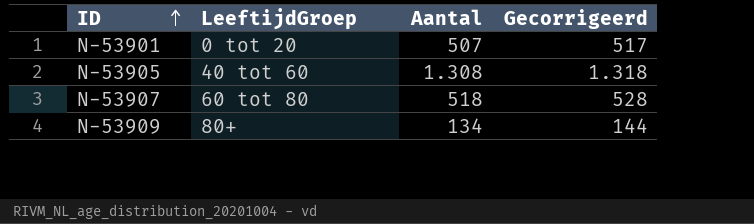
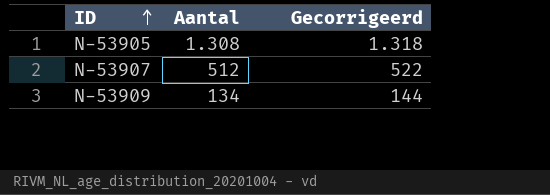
column LeeftijdGroep | position: 2 -> none
row N-53901: 0 tot 20 | 507 | 517 -> none
N-53907 | Aantal: 518 -> 512
N-53907 | Gecorrigeerd: 528 -> 522

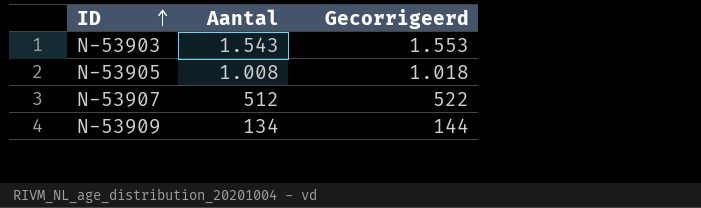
row N-53903: none -> 1.543 | 1.553
N-53905 | Aantal: 1.308 -> 1.008
N-53905 | Gecorrigeerd: 1.318 -> 1.018

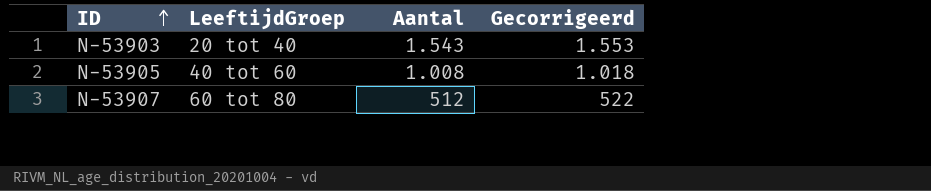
column LeeftijdGroep | position: none -> 2
row N-53909: 134 | 144 -> none

